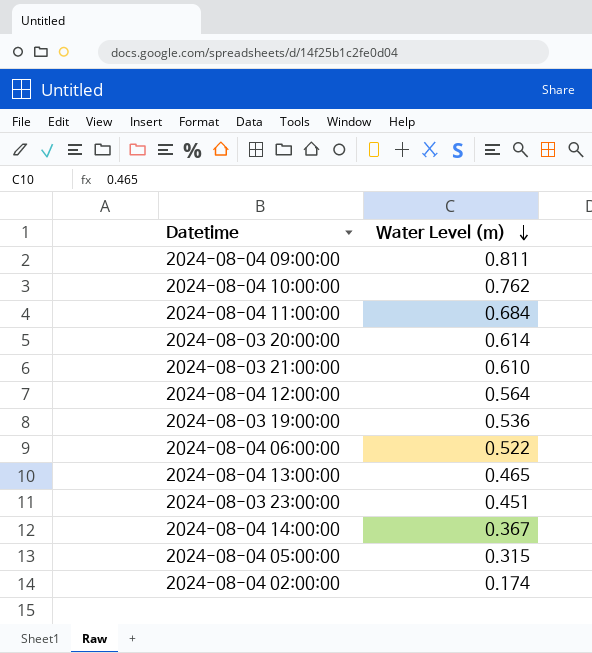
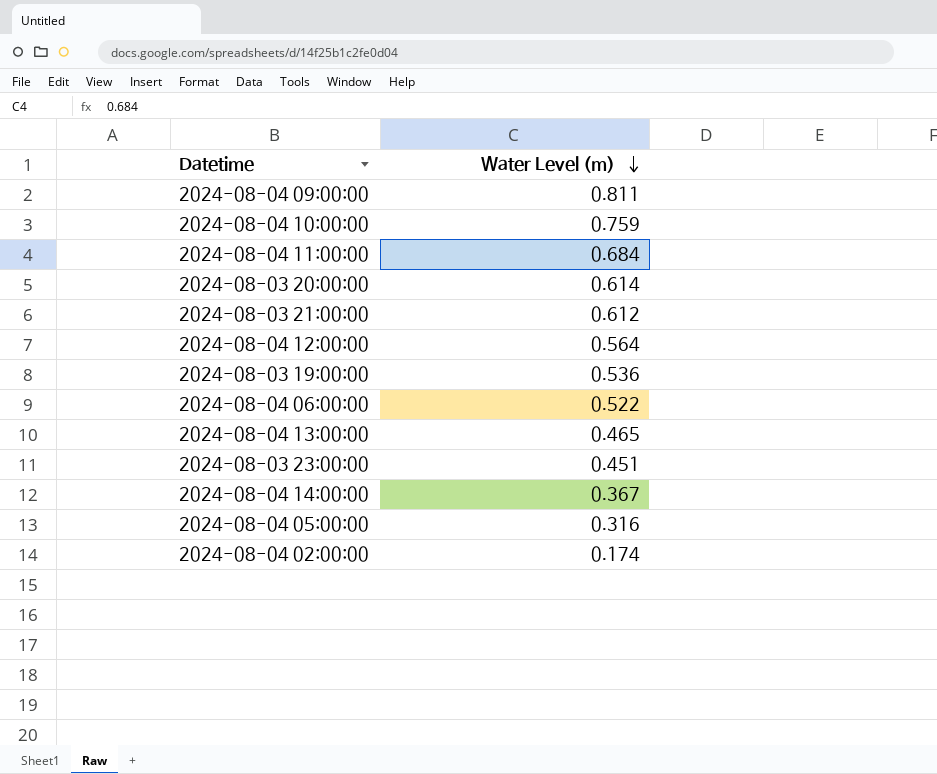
2024-08-04 10:00:00 | Water Level (m): 0.762 -> 0.759
2024-08-03 21:00:00 | Water Level (m): 0.610 -> 0.612
2024-08-04 05:00:00 | Water Level (m): 0.315 -> 0.316

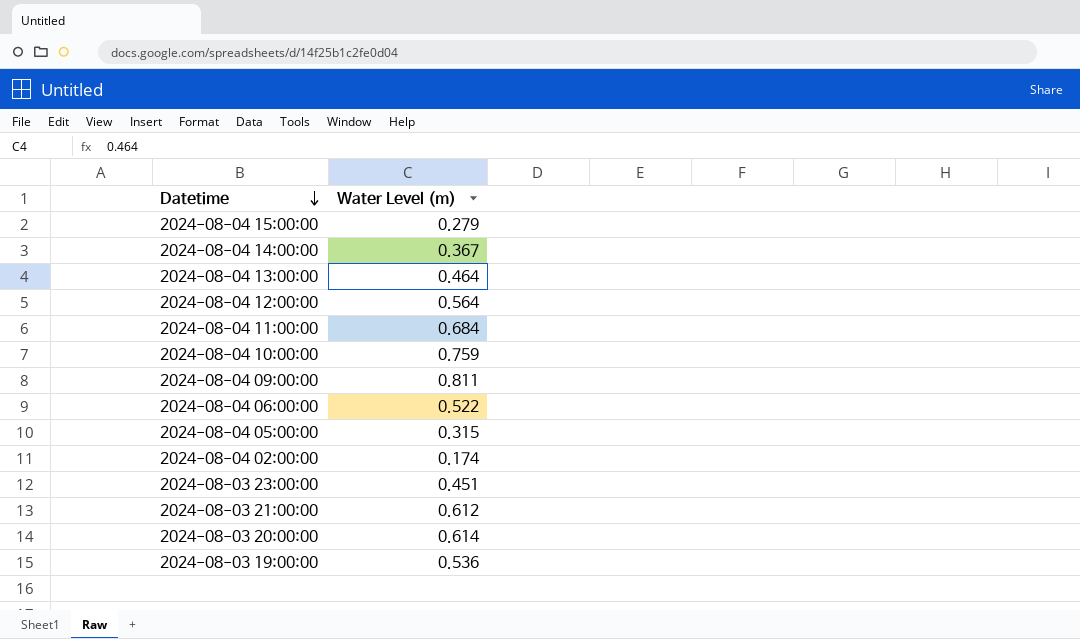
row order: Water Level (m) descending -> Datetime descending
row 2024-08-04 15:00:00: none -> 0.279
2024-08-04 13:00:00 | Water Level (m): 0.465 -> 0.464
2024-08-04 05:00:00 | Water Level (m): 0.316 -> 0.315

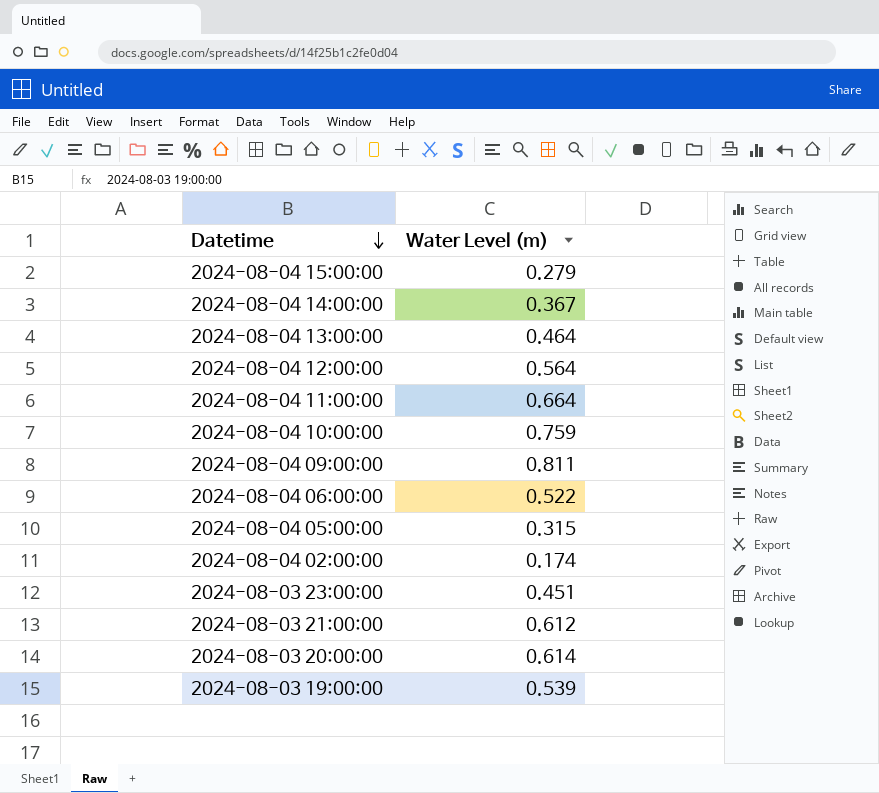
2024-08-04 11:00:00 | Water Level (m): 0.684 -> 0.664
2024-08-03 19:00:00 | Water Level (m): 0.536 -> 0.539

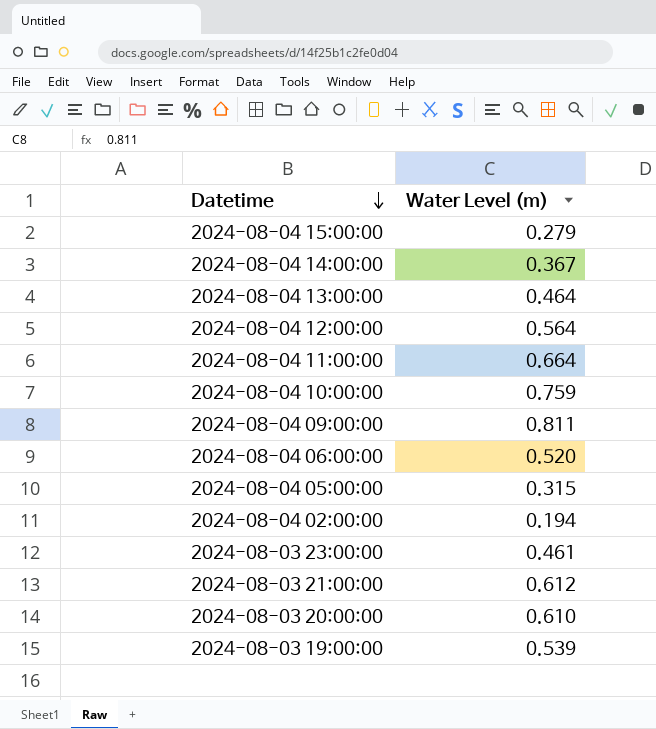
2024-08-04 06:00:00 | Water Level (m): 0.522 -> 0.520
2024-08-04 02:00:00 | Water Level (m): 0.174 -> 0.194
2024-08-03 23:00:00 | Water Level (m): 0.451 -> 0.461
2024-08-03 20:00:00 | Water Level (m): 0.614 -> 0.610

